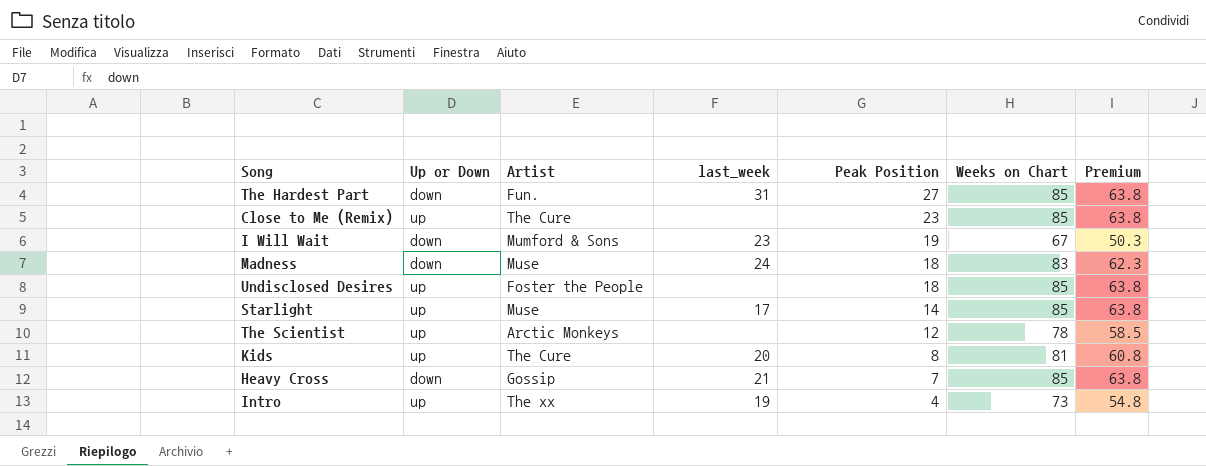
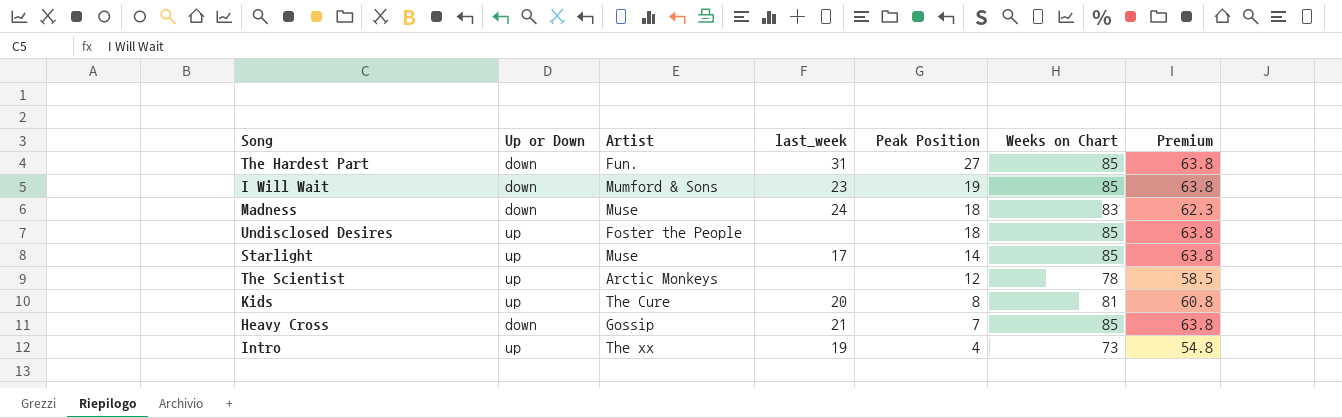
row Close to Me (Remix): up | The Cure | none | 23 | 85 | 63.8 -> none
I Will Wait | Weeks on Chart: 67 -> 85
I Will Wait | Premium: 50.3 -> 63.8

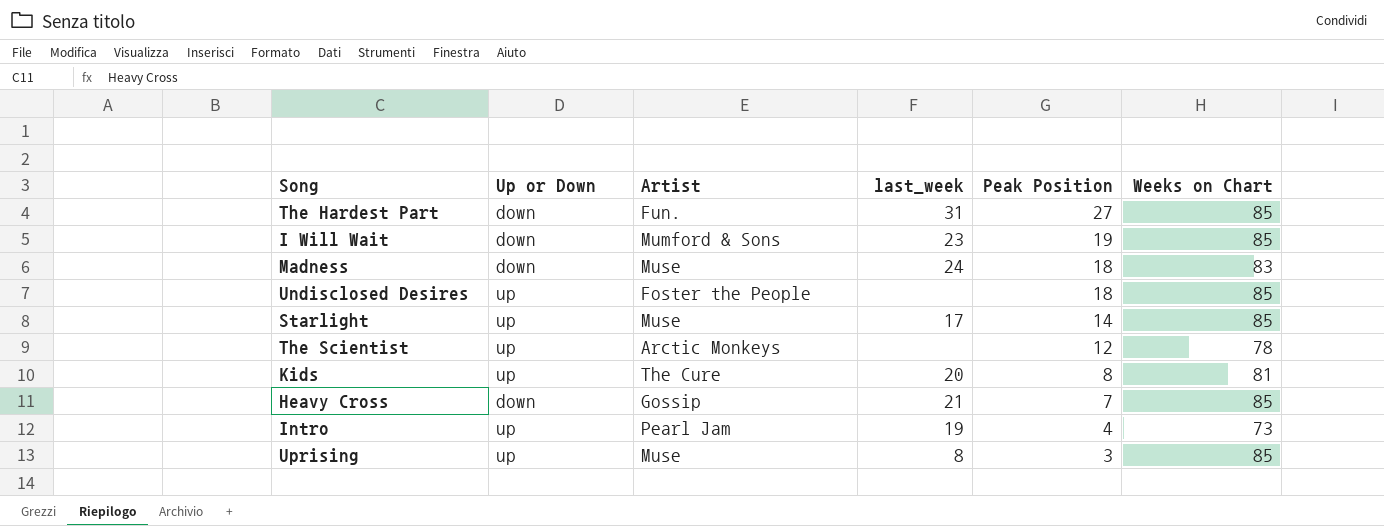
column Premium | formula: [Weeks on Chart] * 0.75 -> none
Intro | Artist: The xx -> Pearl Jam
row Uprising: none -> up | Muse | 8 | 3 | 85

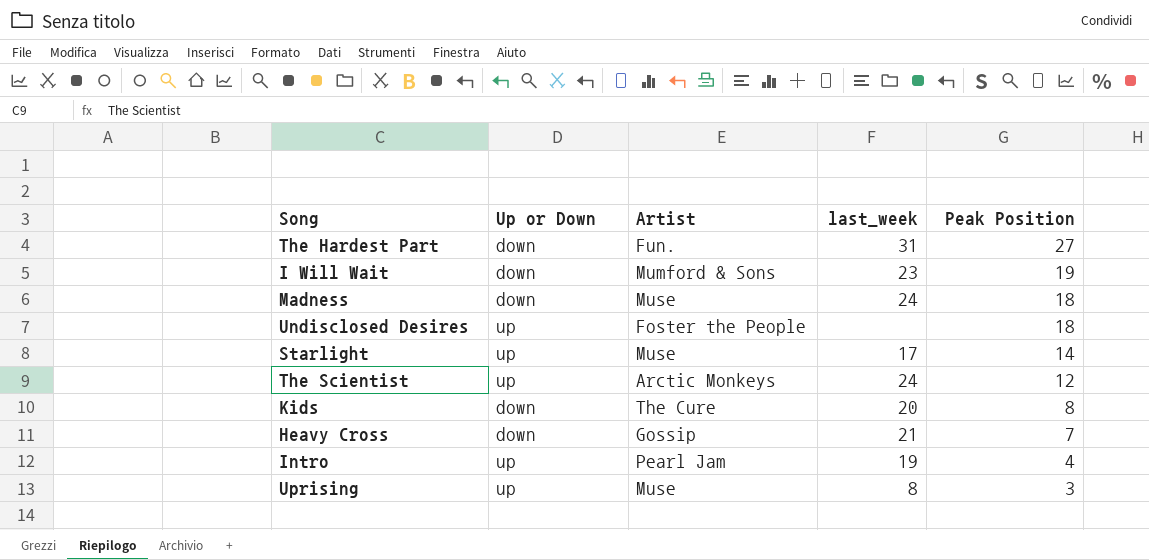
column Weeks on Chart | position: 6 -> none
The Scientist | last_week: none -> 24
Kids | Up or Down: up -> down

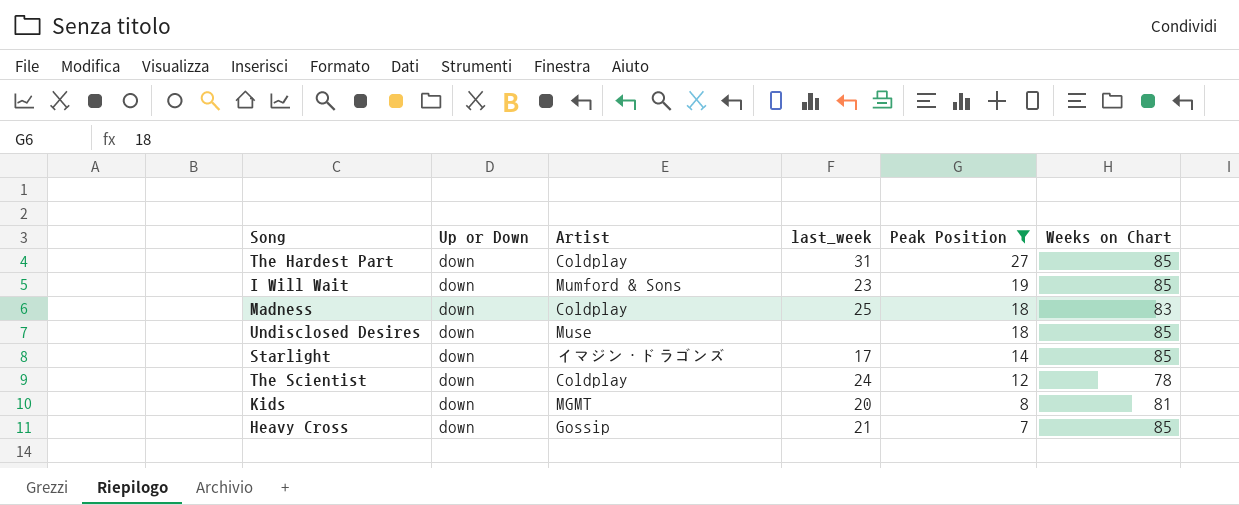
filter: none -> Peak Position >= 7
column Weeks on Chart | position: none -> 6
The Hardest Part | Artist: Fun. -> Coldplay
Madness | Artist: Muse -> Coldplay
Madness | last_week: 24 -> 25
Undisclosed Desires | Up or Down: up -> down
Undisclosed Desires | Artist: Foster the People -> Muse
Starlight | Up or Down: up -> down
Starlight | Artist: Muse -> イマジン・ドラゴンズ
The Scientist | Up or Down: up -> down
The Scientist | Artist: Arctic Monkeys -> Coldplay
Kids | Artist: The Cure -> MGMT

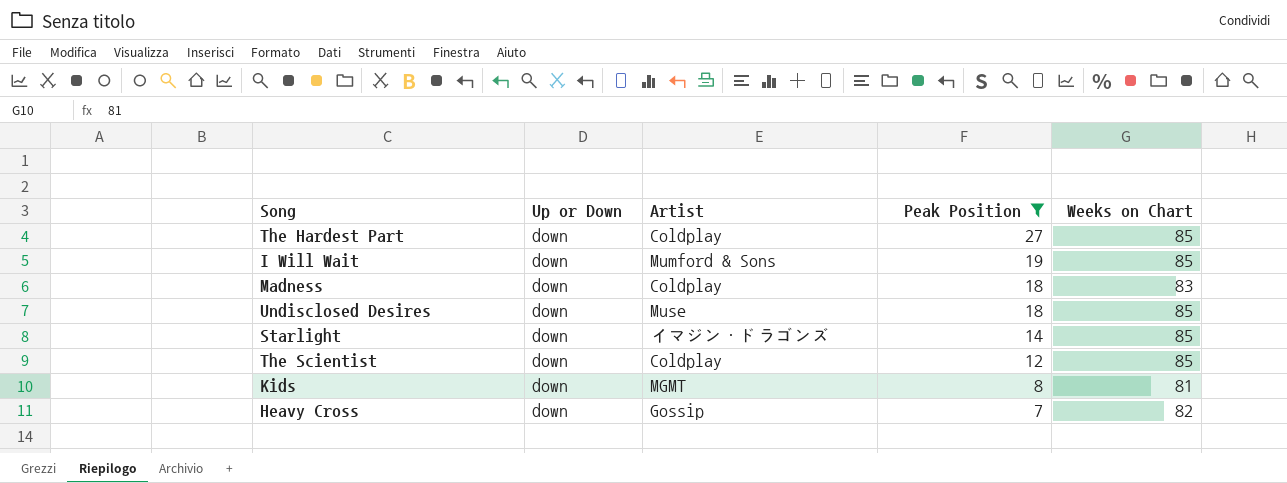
column last_week | position: 4 -> none
The Scientist | Weeks on Chart: 78 -> 85
Heavy Cross | Weeks on Chart: 85 -> 82

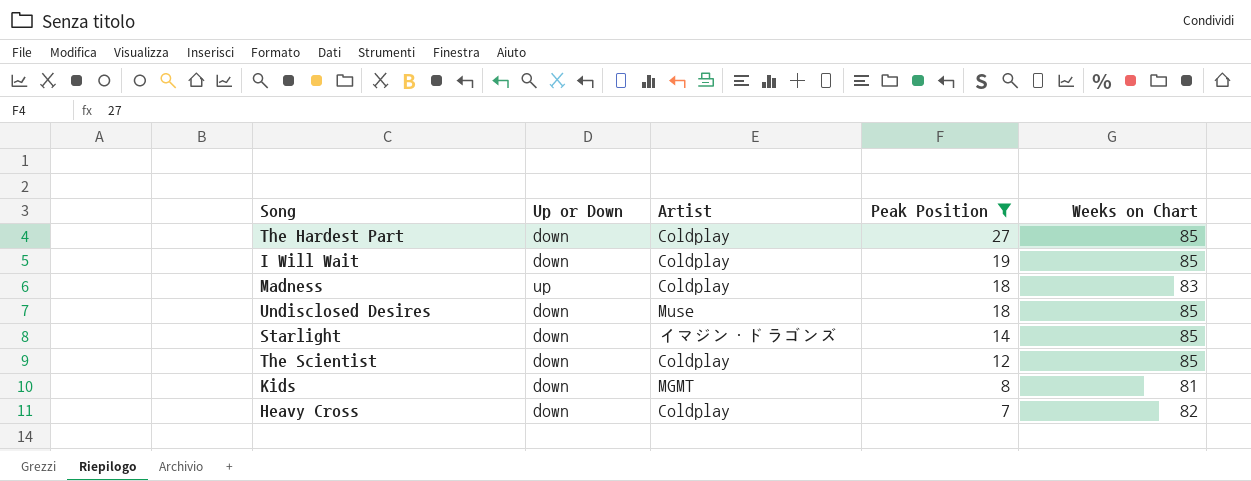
I Will Wait | Artist: Mumford & Sons -> Coldplay
Madness | Up or Down: down -> up
Heavy Cross | Artist: Gossip -> Coldplay

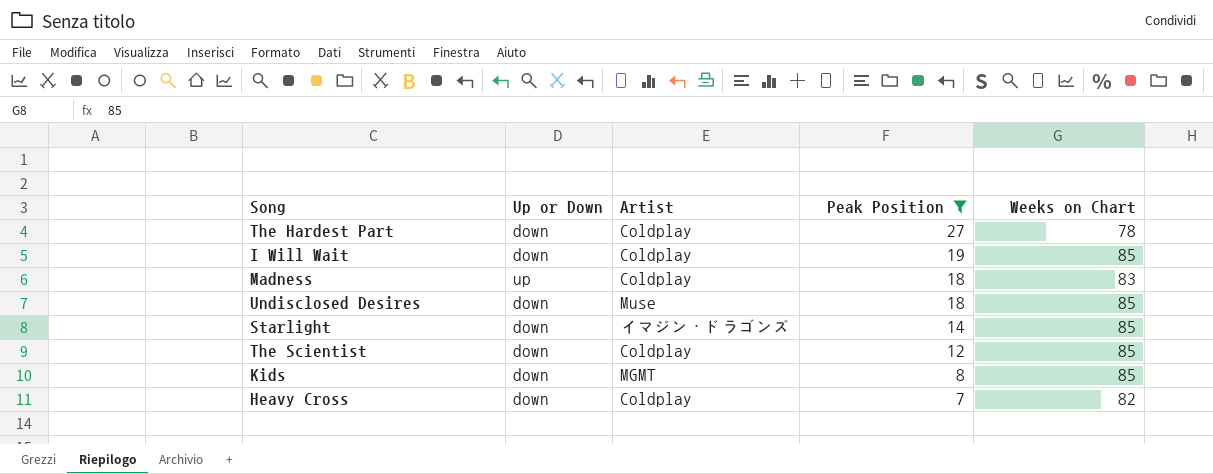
The Hardest Part | Weeks on Chart: 85 -> 78
Kids | Weeks on Chart: 81 -> 85

